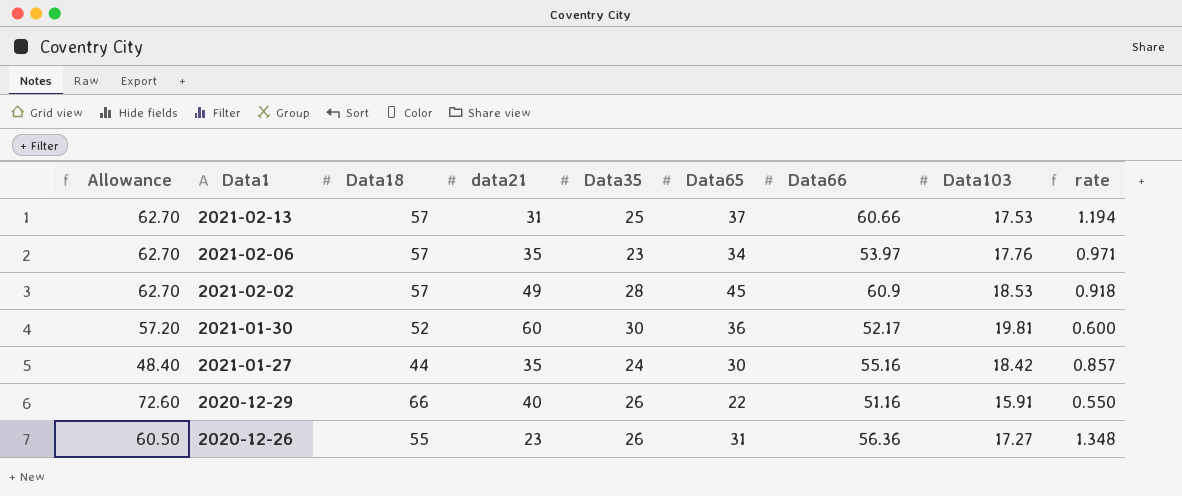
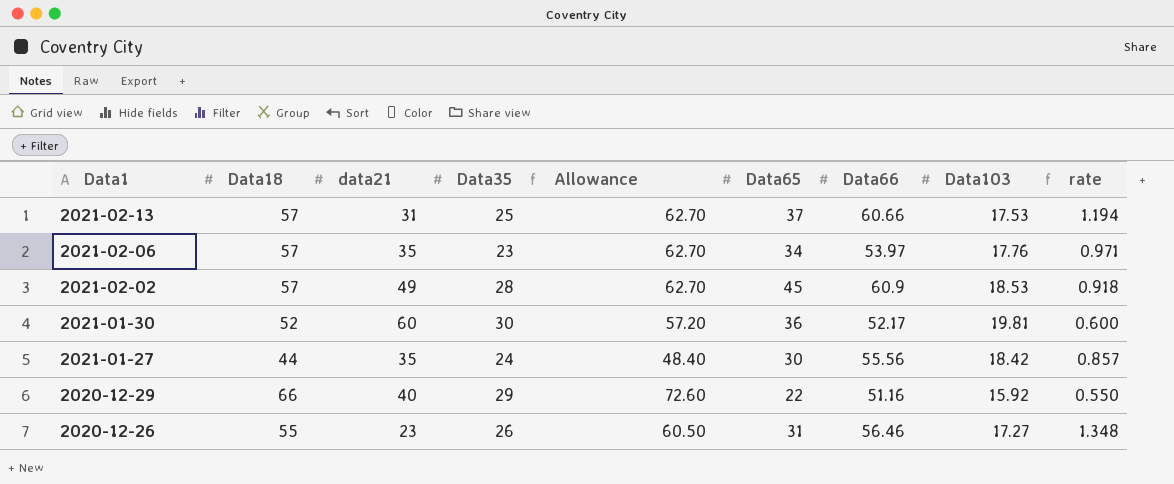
column Allowance | position: 1 -> 5
2021-01-27 | Data66: 55.16 -> 55.56
2020-12-29 | Data35: 26 -> 29
2020-12-29 | Data103: 15.91 -> 15.92
2020-12-26 | Data66: 56.36 -> 56.46

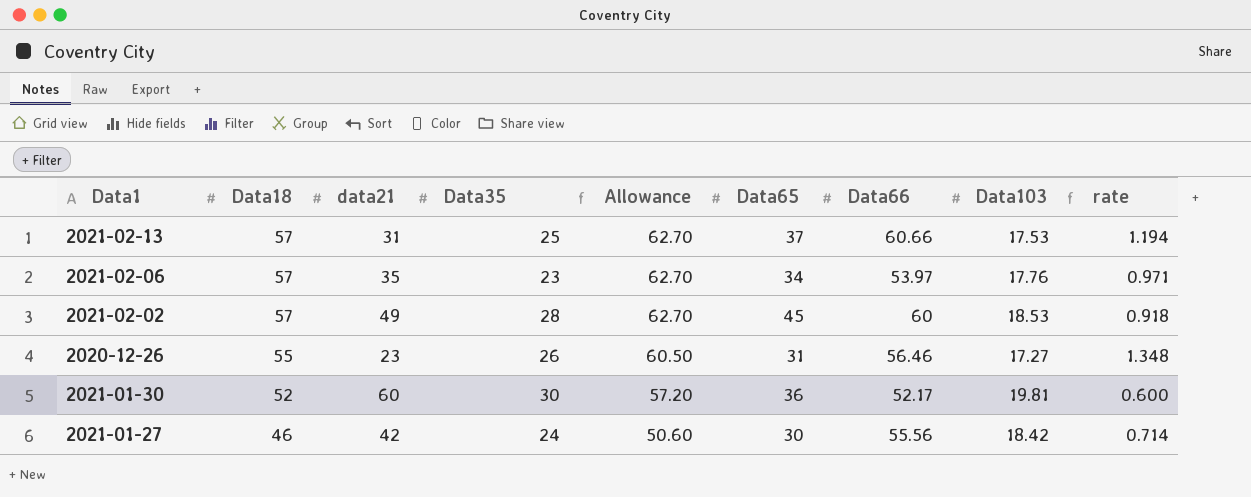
row order: Data1 descending -> Data18 descending
row 2020-12-29: 66 | 40 | 29 | 72.60 | 22 | 51.16 | 15.92 | 0.550 -> none
2021-02-02 | Data66: 60.9 -> 60
2021-01-27 | Data18: 44 -> 46
2021-01-27 | data21: 35 -> 42
2021-01-27 | Allowance: 48.40 -> 50.60
2021-01-27 | rate: 0.857 -> 0.714

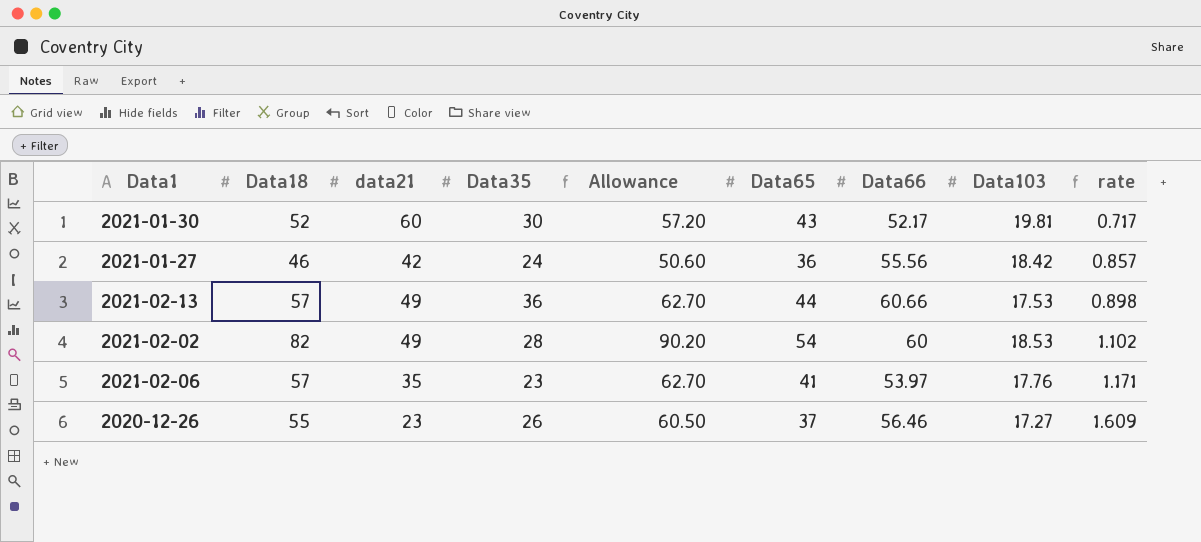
row order: Data18 descending -> rate ascending
2021-01-30 | Data65: 36 -> 43
2021-01-30 | rate: 0.600 -> 0.717
2021-01-27 | Data65: 30 -> 36
2021-01-27 | rate: 0.714 -> 0.857
2021-02-13 | data21: 31 -> 49
2021-02-13 | Data35: 25 -> 36
2021-02-13 | Data65: 37 -> 44
2021-02-13 | rate: 1.194 -> 0.898
2021-02-02 | Data18: 57 -> 82
2021-02-02 | Allowance: 62.70 -> 90.20
2021-02-02 | Data65: 45 -> 54
2021-02-02 | rate: 0.918 -> 1.102
2021-02-06 | Data65: 34 -> 41
2021-02-06 | rate: 0.971 -> 1.171
2020-12-26 | Data65: 31 -> 37
2020-12-26 | rate: 1.348 -> 1.609

